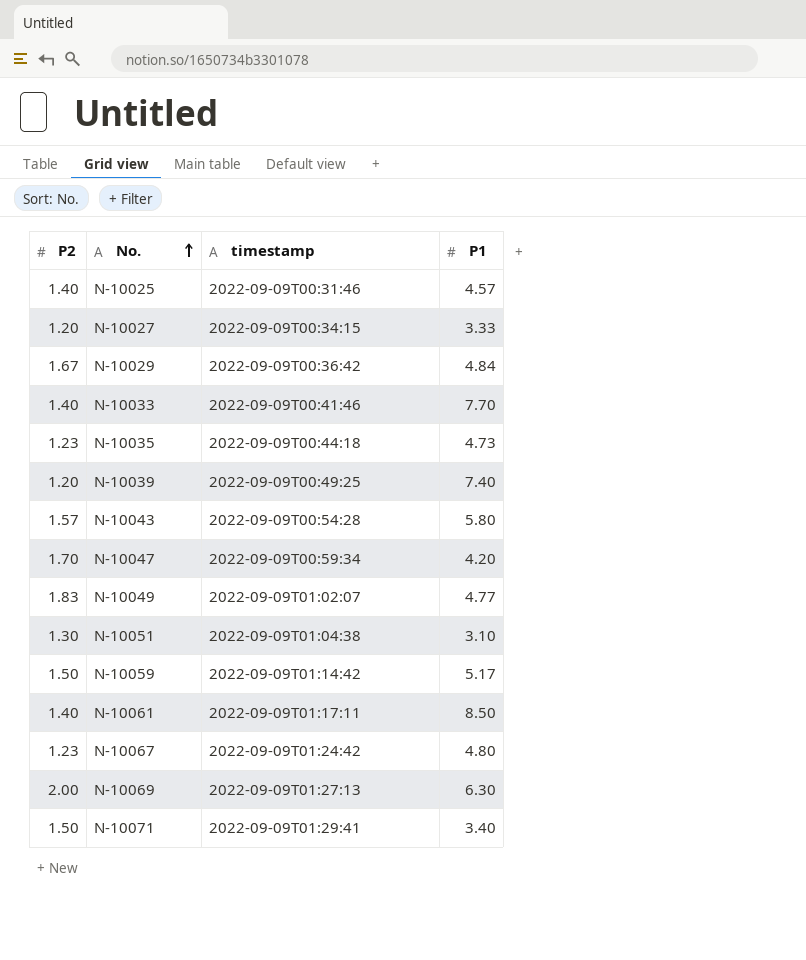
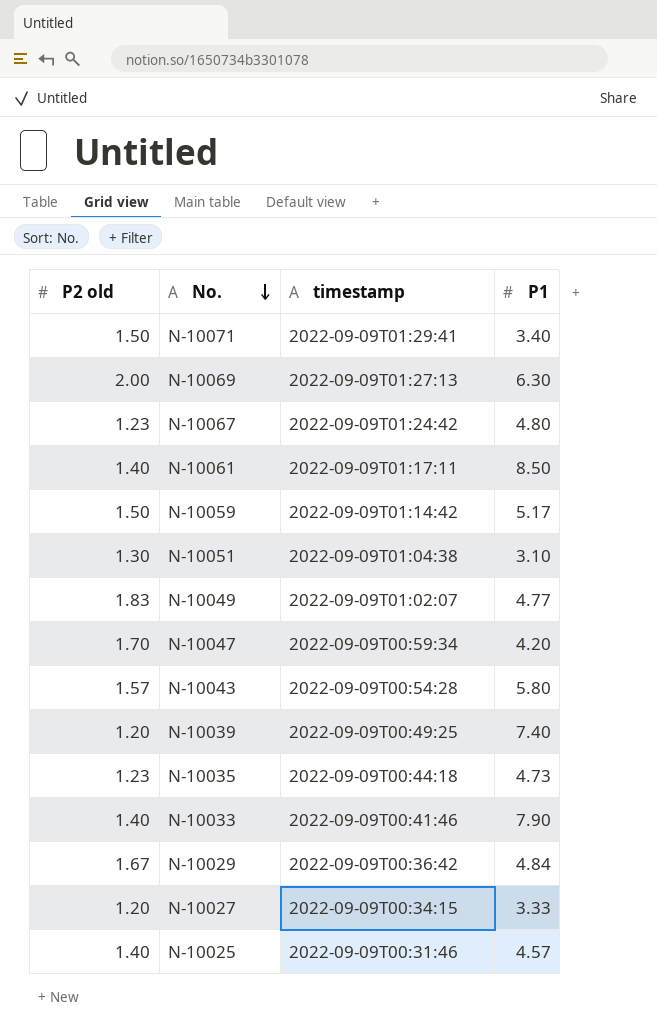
row order: No. ascending -> No. descending
column name: P2 -> P2 old
N-10033 | P1: 7.70 -> 7.90

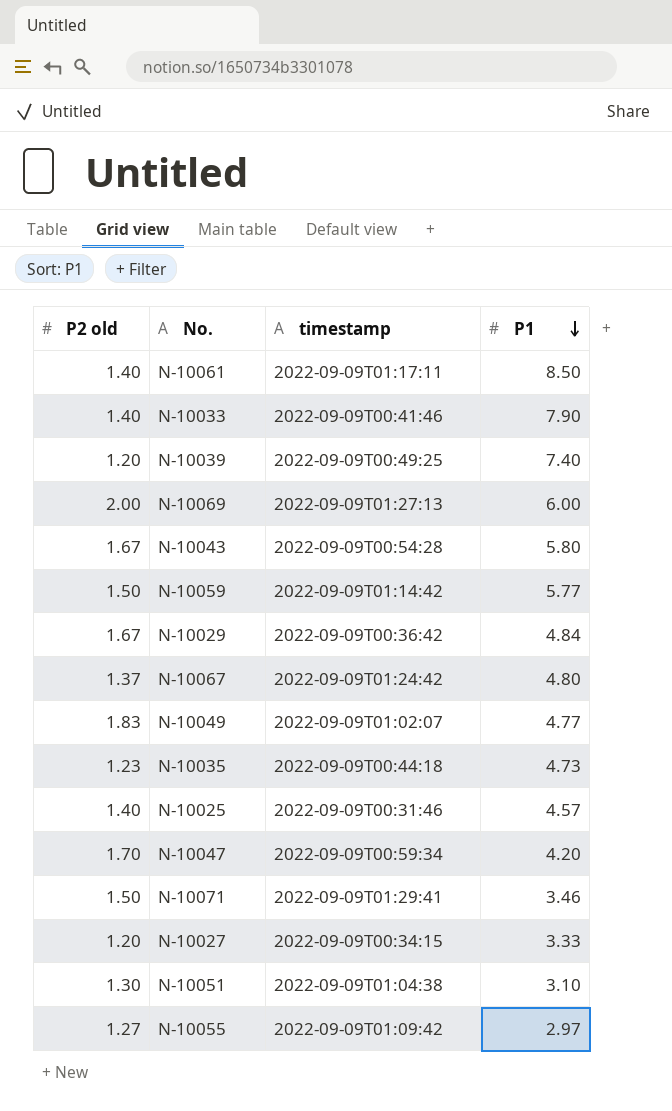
row order: No. descending -> P1 descending
N-10069 | P1: 6.30 -> 6.00
N-10043 | P2 old: 1.57 -> 1.67
N-10059 | P1: 5.17 -> 5.77
N-10067 | P2 old: 1.23 -> 1.37
N-10071 | P1: 3.40 -> 3.46
row N-10055: none -> 1.27 | 2022-09-09T01:09:42 | 2.97

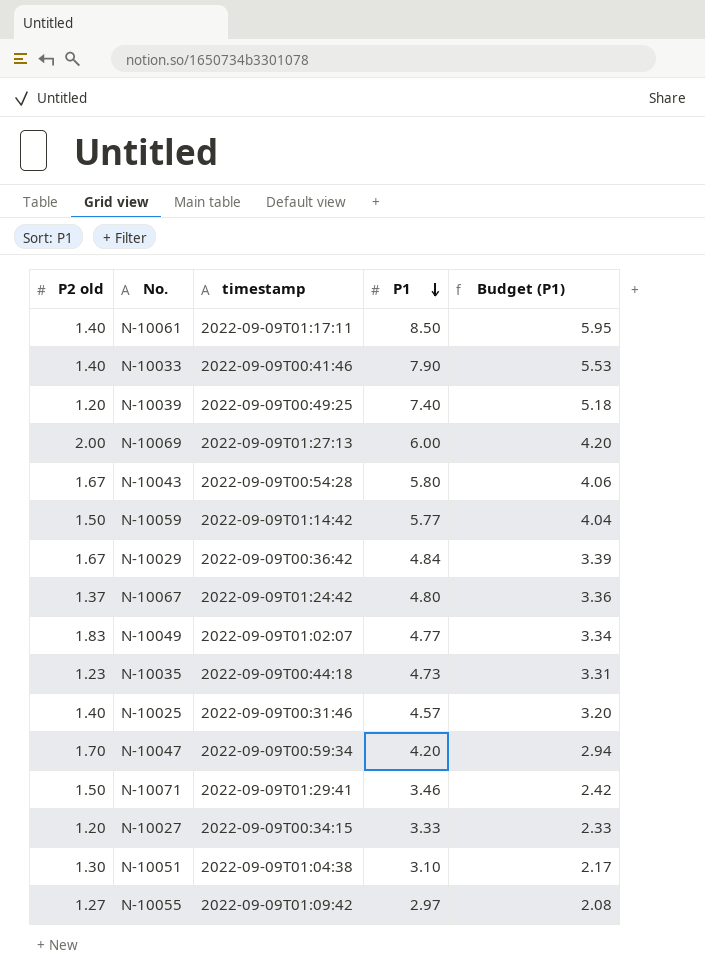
column Budget (P1) | formula: none -> [P1] * 0.7

